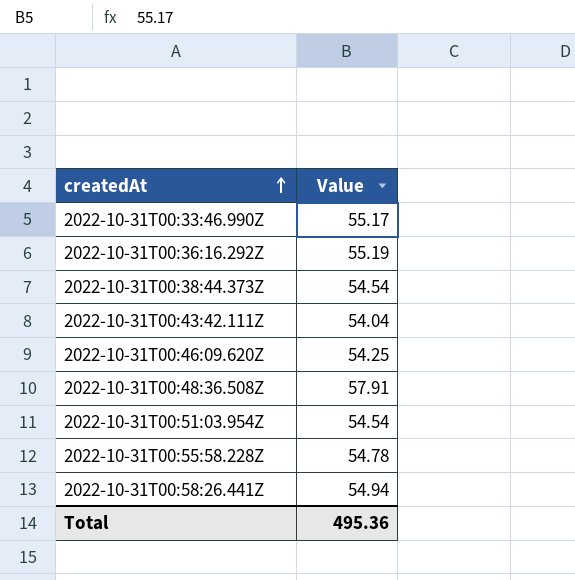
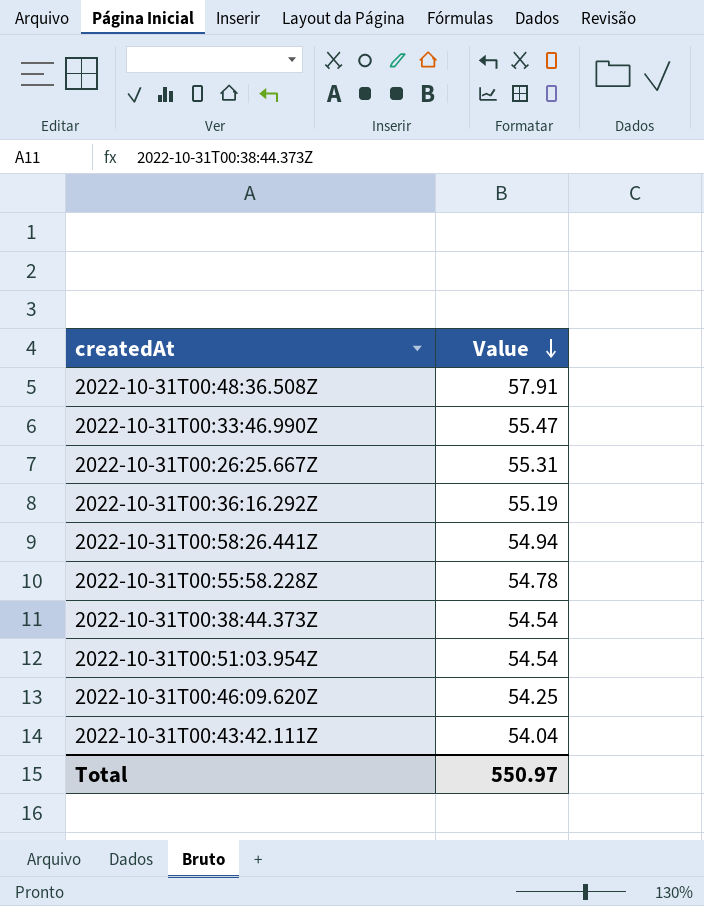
row order: createdAt ascending -> Value descending
2022-10-31T00:33:46.990Z | Value: 55.17 -> 55.47
row 2022-10-31T00:26:25.667Z: none -> 55.31
Total | Value: 495.36 -> 550.97

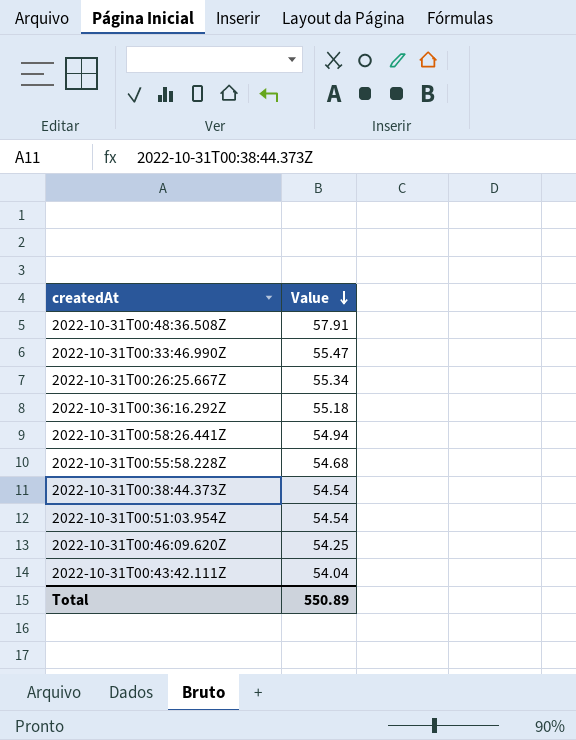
2022-10-31T00:26:25.667Z | Value: 55.31 -> 55.34
2022-10-31T00:36:16.292Z | Value: 55.19 -> 55.18
2022-10-31T00:55:58.228Z | Value: 54.78 -> 54.68
Total | Value: 550.97 -> 550.89

